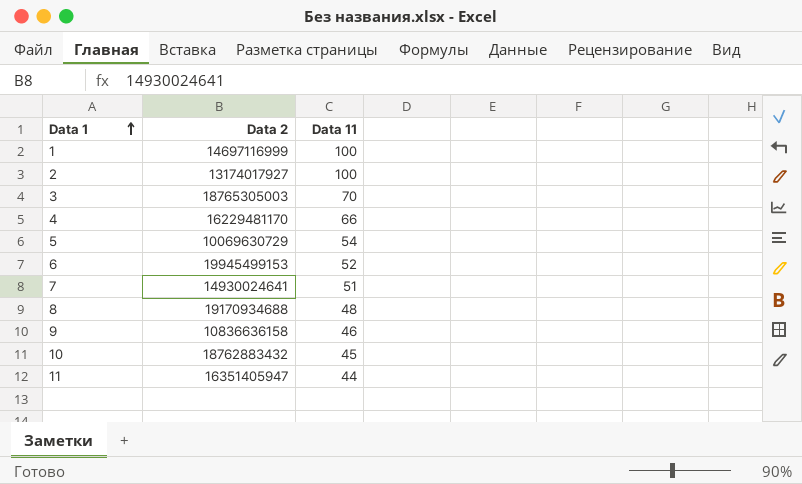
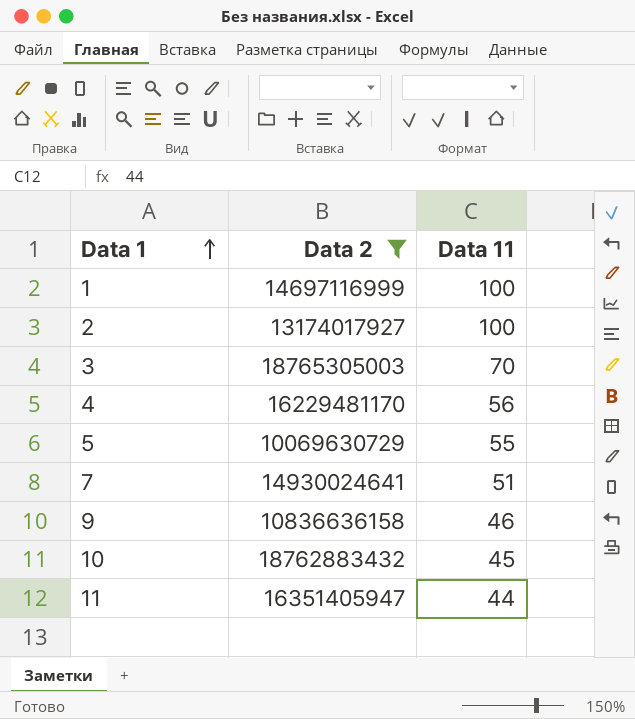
filter: none -> Data 2 <= 18765305003
4 | Data 11: 66 -> 56
5 | Data 11: 54 -> 55

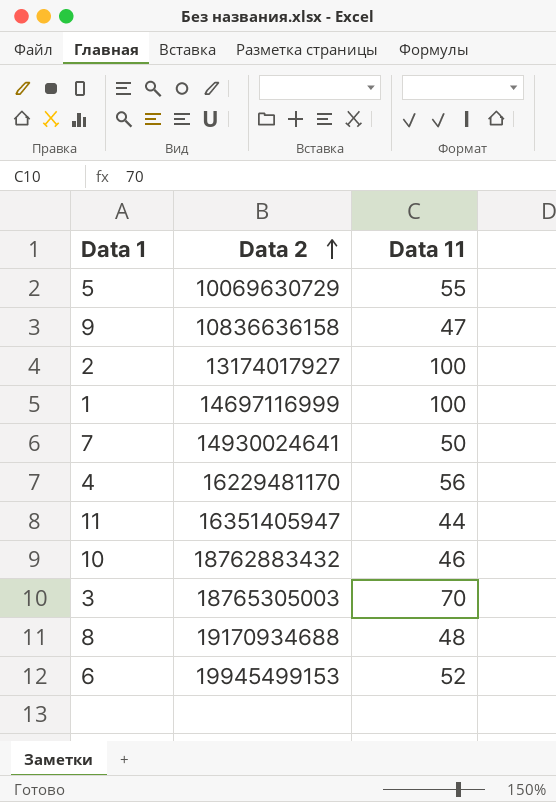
filter: Data 2 <= 18765305003 -> none
row order: Data 1 ascending -> Data 2 ascending
9 | Data 11: 46 -> 47
7 | Data 11: 51 -> 50
10 | Data 11: 45 -> 46

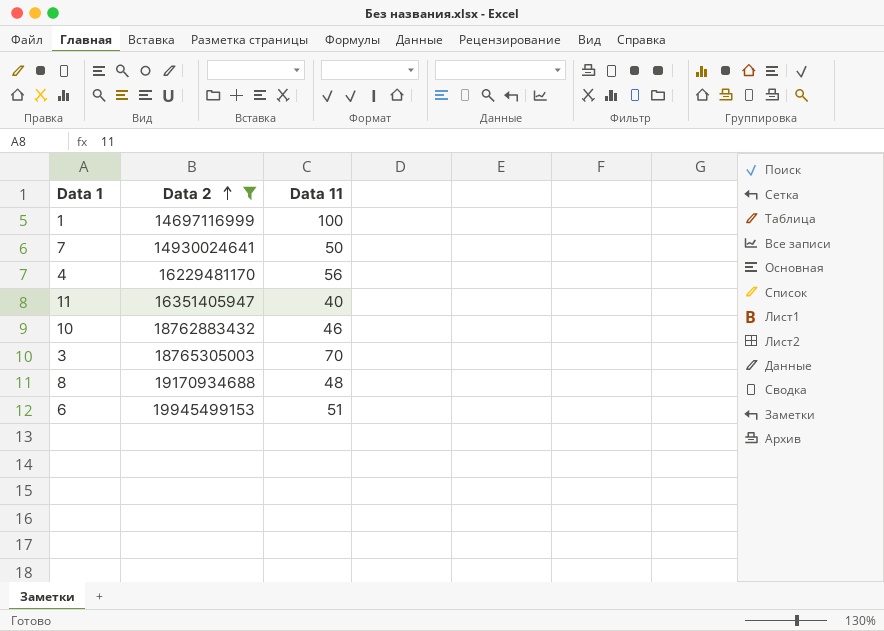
filter: none -> Data 2 >= 14697116999
11 | Data 11: 44 -> 40
6 | Data 11: 52 -> 51

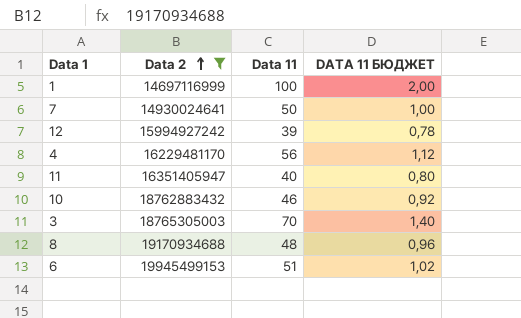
column DATA 11 БЮДЖЕТ | formula: none -> [Data 11] * 0,02
row 12: none -> 15994927242 | 39 | 0,78

